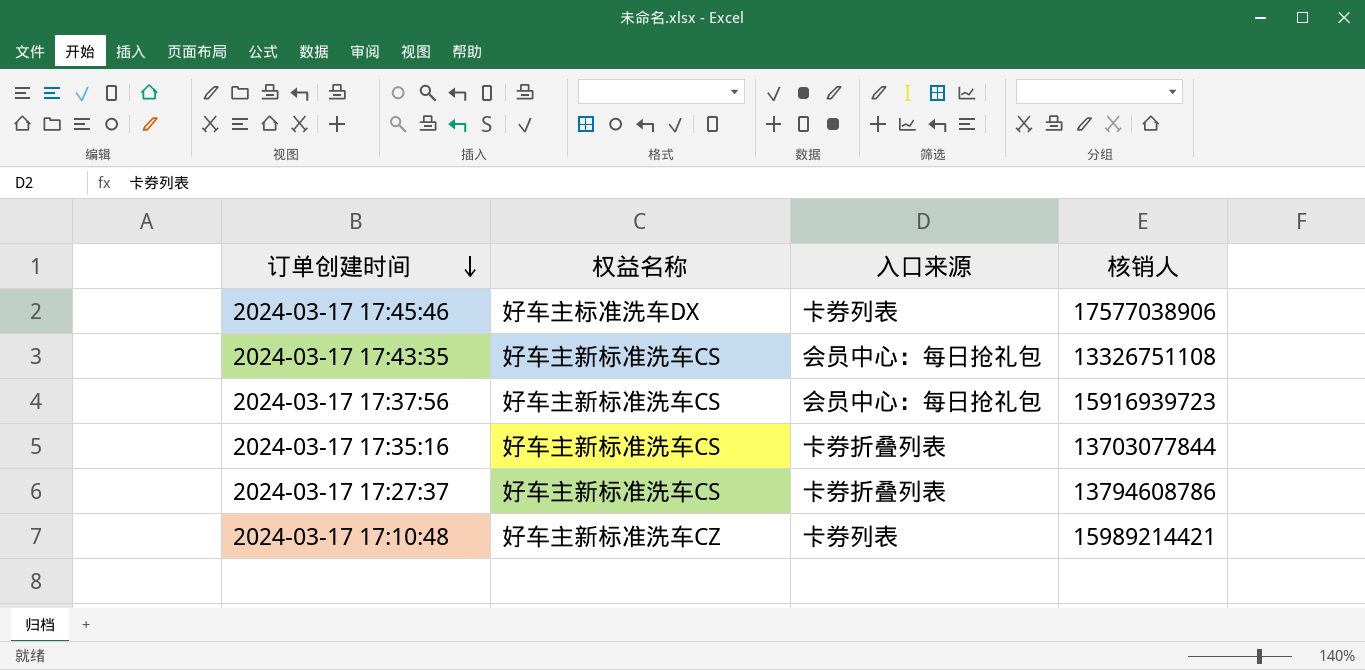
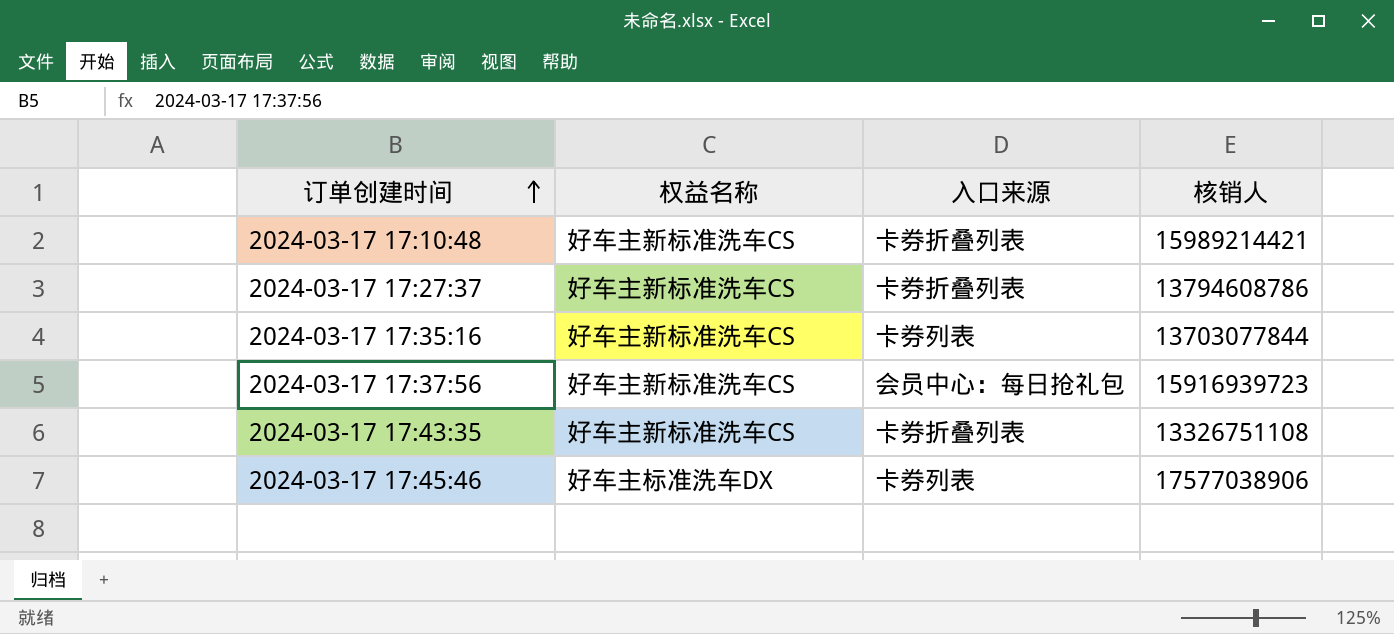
row order: 订单创建时间 descending -> 订单创建时间 ascending
2024-03-17 17:10:48 | 权益名称: 好车主新标准洗车CZ -> 好车主新标准洗车CS
2024-03-17 17:10:48 | 入口来源: 卡券列表 -> 卡券折叠列表
2024-03-17 17:35:16 | 入口来源: 卡券折叠列表 -> 卡券列表
2024-03-17 17:43:35 | 入口来源: 会员中心：每日抢礼包 -> 卡券折叠列表

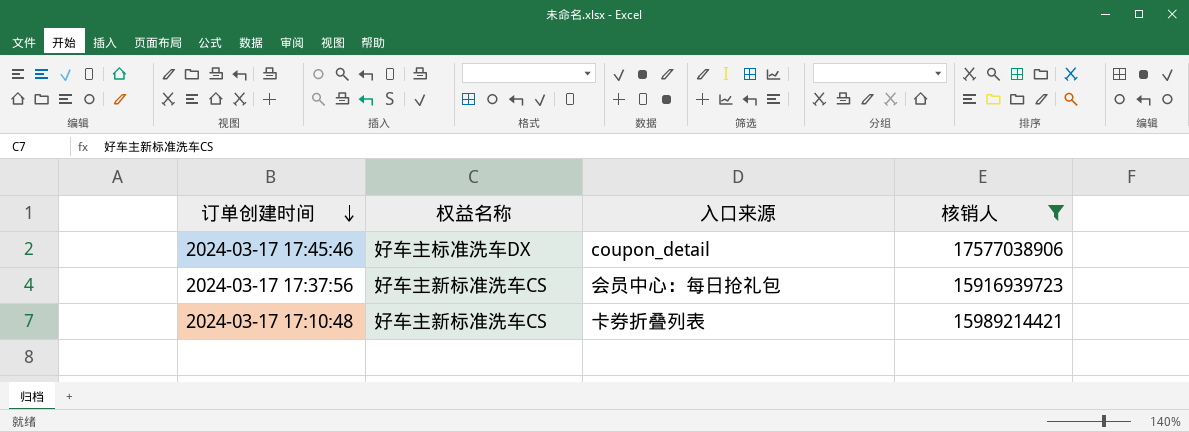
filter: none -> 核销人 >= 15916939723
row order: 订单创建时间 ascending -> 订单创建时间 descending
2024-03-17 17:45:46 | 入口来源: 卡券列表 -> coupon_detail

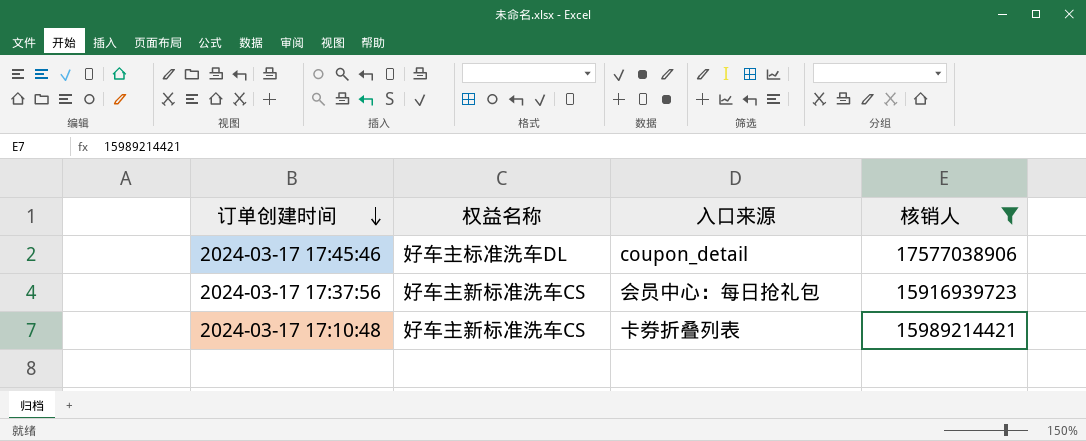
2024-03-17 17:45:46 | 权益名称: 好车主标准洗车DX -> 好车主标准洗车DL

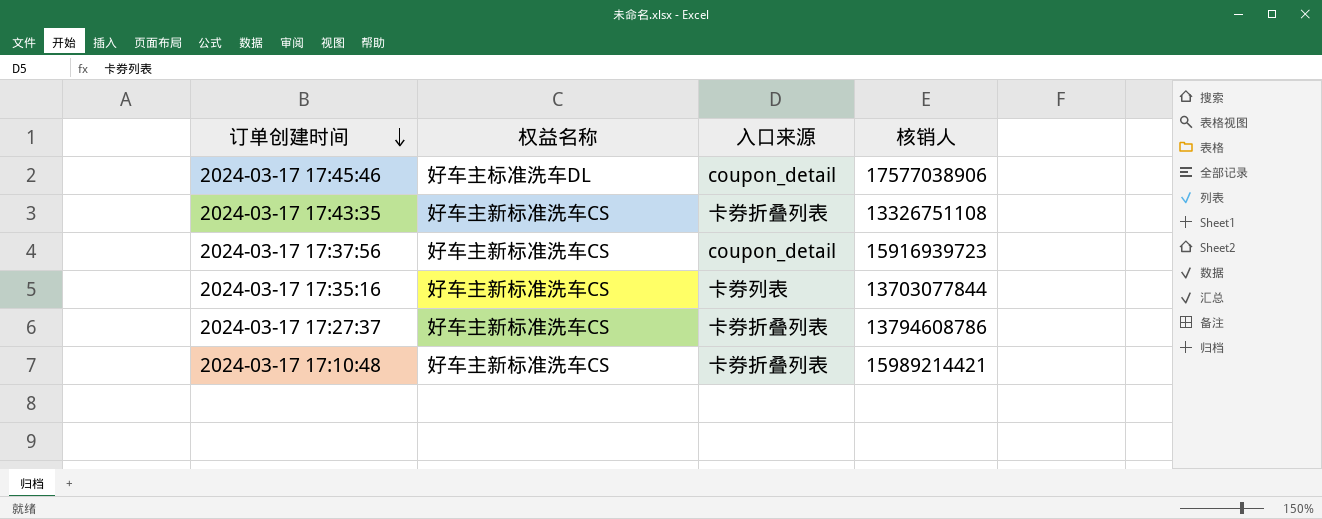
filter: 核销人 >= 15916939723 -> none
2024-03-17 17:37:56 | 入口来源: 会员中心：每日抢礼包 -> coupon_detail

